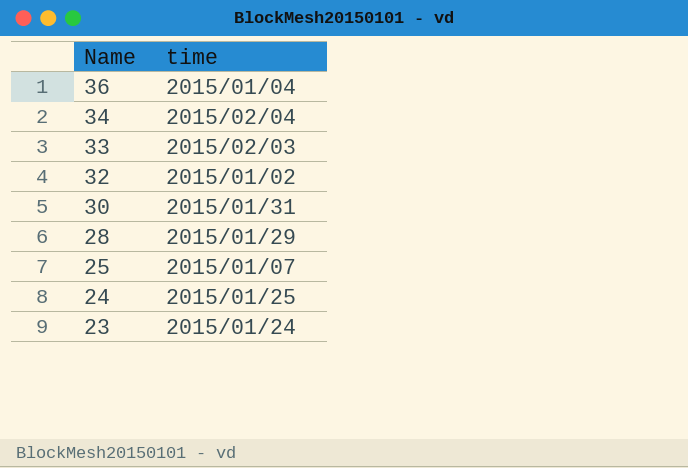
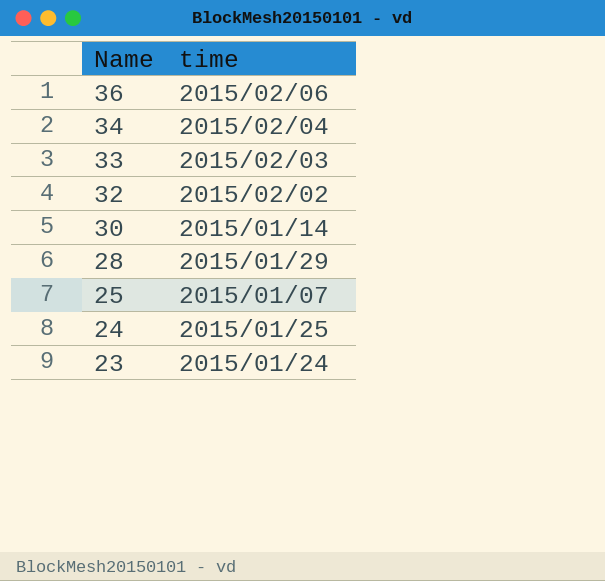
36 | time: 2015/01/04 -> 2015/02/06
32 | time: 2015/01/02 -> 2015/02/02
30 | time: 2015/01/31 -> 2015/01/14

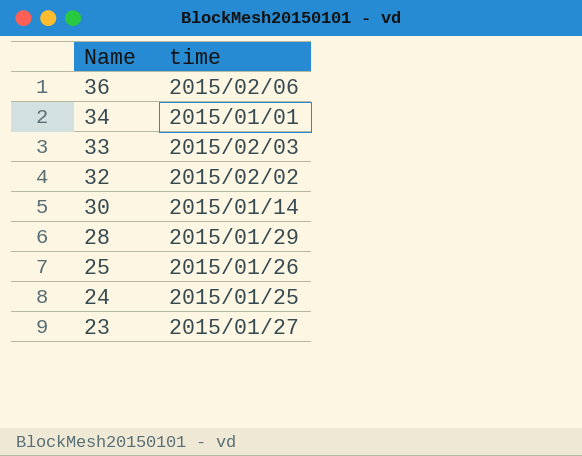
34 | time: 2015/02/04 -> 2015/01/01
25 | time: 2015/01/07 -> 2015/01/26
23 | time: 2015/01/24 -> 2015/01/27

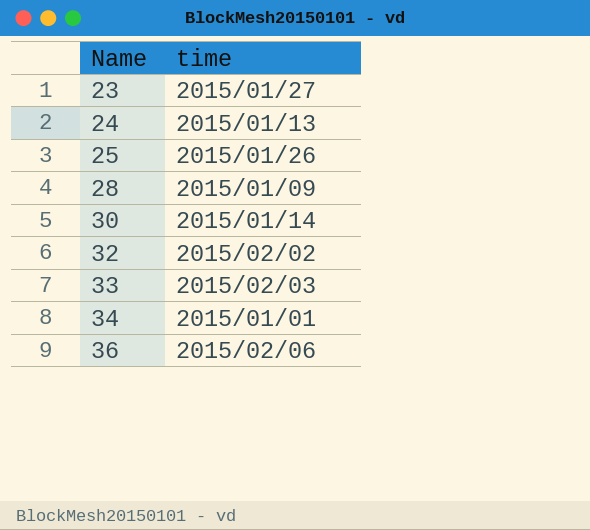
row order: Name descending -> Name ascending
24 | time: 2015/01/25 -> 2015/01/13
28 | time: 2015/01/29 -> 2015/01/09

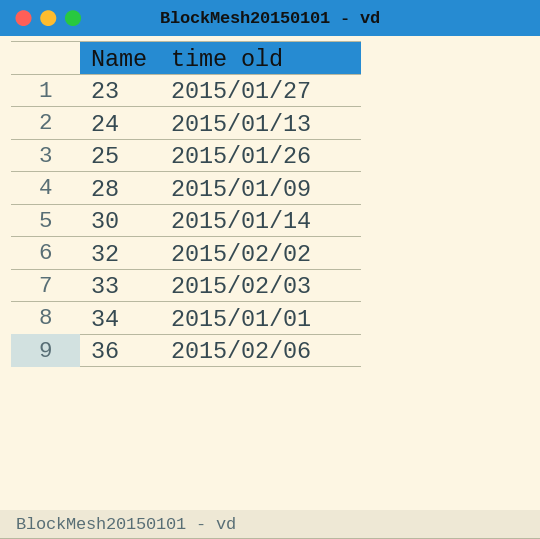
column name: time -> time old

